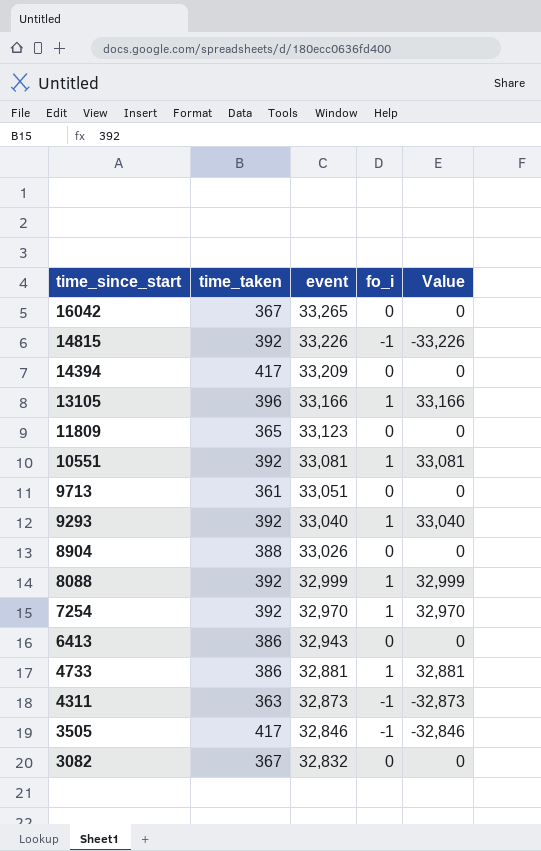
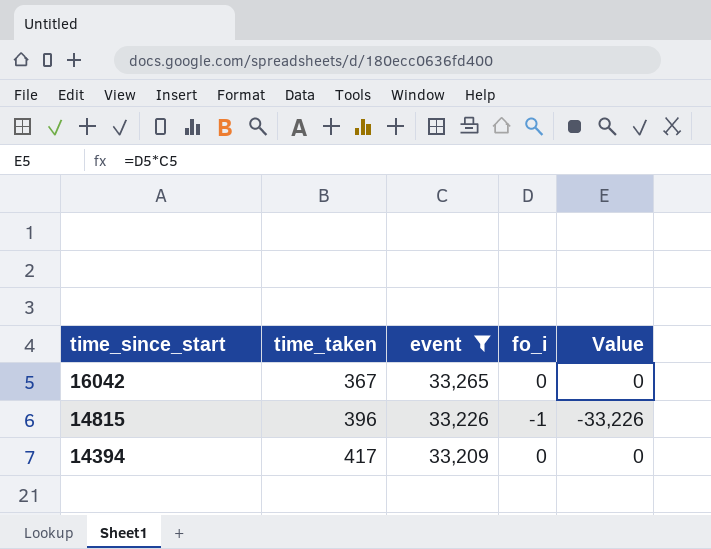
filter: none -> event >= 33,209
14815 | time_taken: 392 -> 396

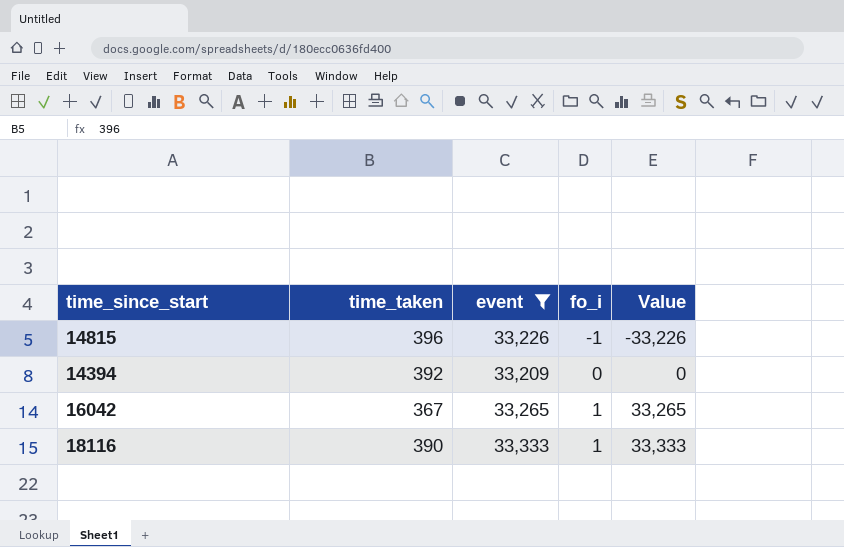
row order: time_since_start descending -> fo_i ascending
14394 | time_taken: 417 -> 392
16042 | fo_i: 0 -> 1
16042 | Value: 0 -> 33,265
row 18116: none -> 390 | 33,333 | 1 | 33,333

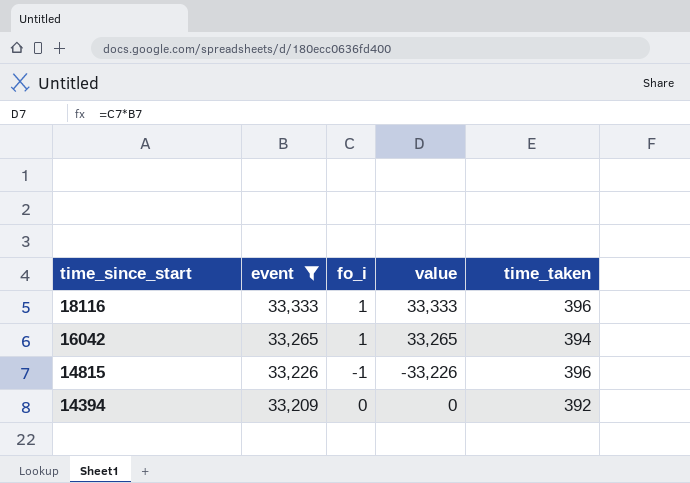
row order: fo_i ascending -> time_since_start descending
column name: Value -> value
column time_taken | position: 2 -> 5
18116 | time_taken: 390 -> 396
16042 | time_taken: 367 -> 394

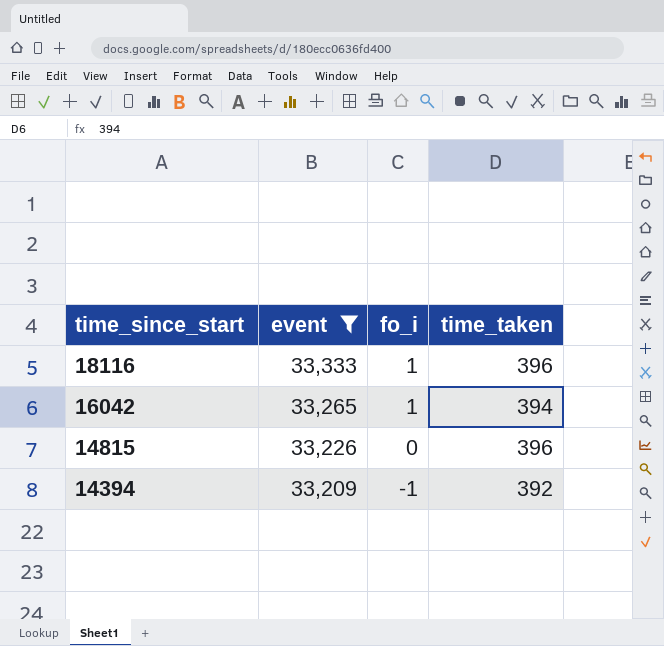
column value | formula: [event] * [fo_i] -> none
14815 | fo_i: -1 -> 0
14394 | fo_i: 0 -> -1

